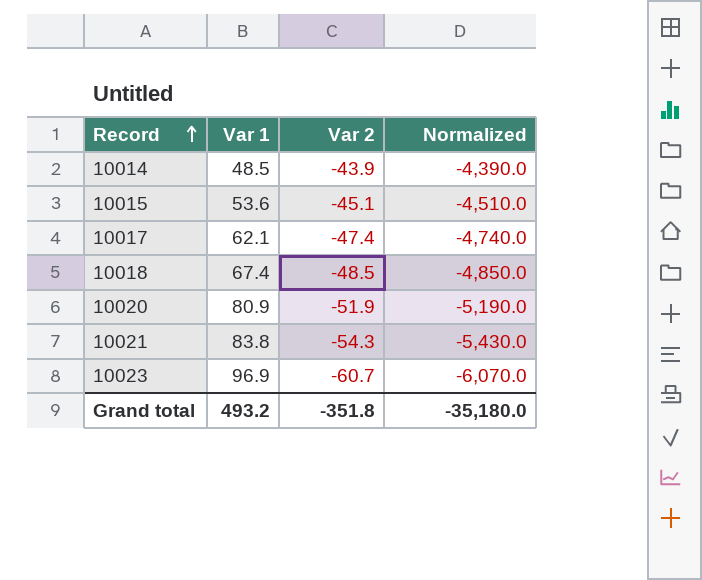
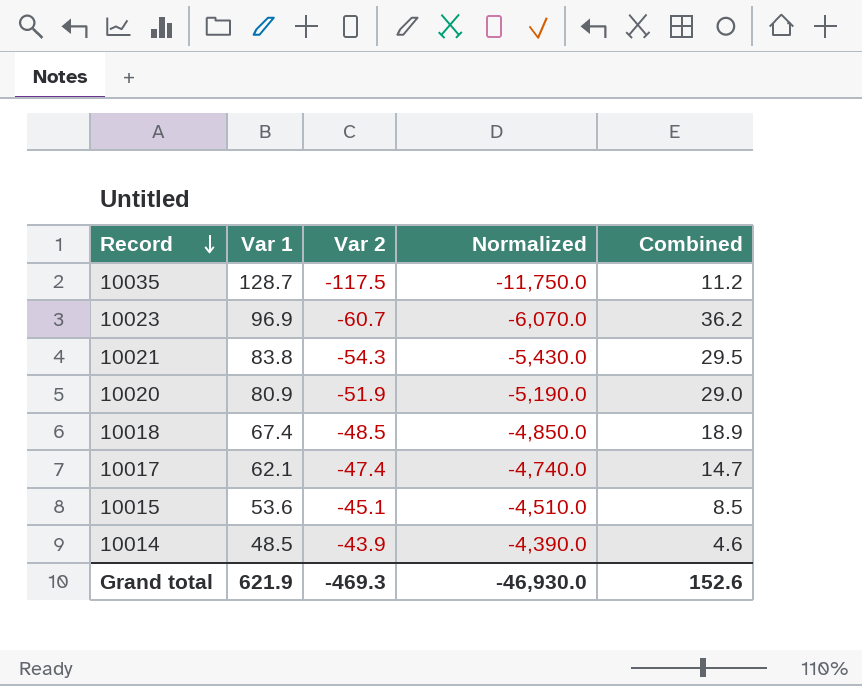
row order: Record ascending -> Record descending
column Combined | formula: none -> [Var 1] + [Var 2]
row 10035: none -> 128.7 | -117.5 | -11,750.0 | 11.2
Grand total | Var 1: 493.2 -> 621.9
Grand total | Var 2: -351.8 -> -469.3
Grand total | Normalized: -35,180.0 -> -46,930.0

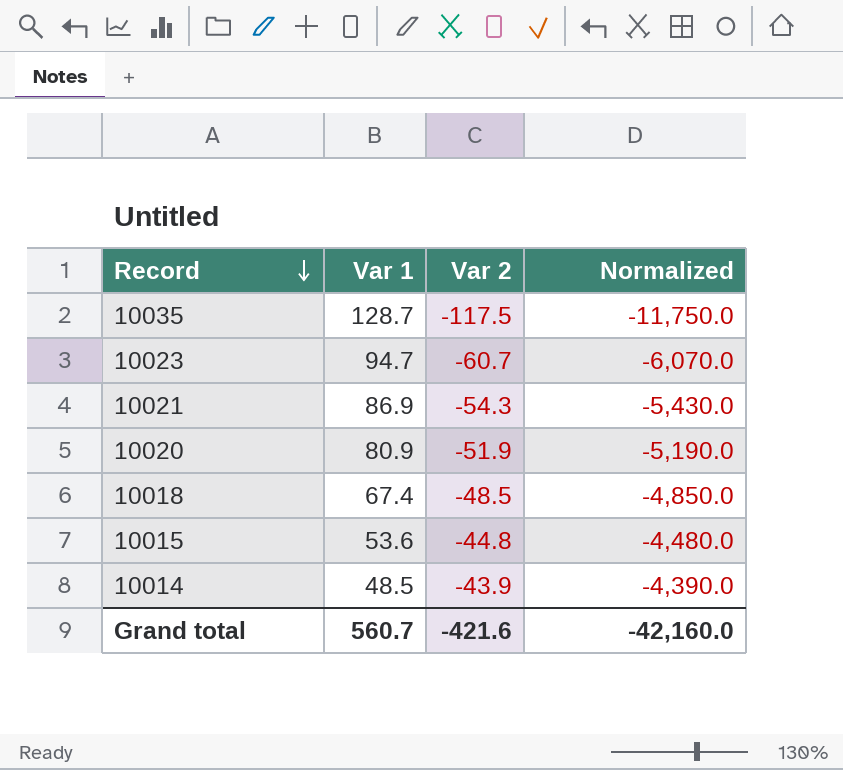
column Combined | formula: [Var 1] + [Var 2] -> none
row 10017: 62.1 | -47.4 | -4,740.0 | 14.7 -> none
10023 | Var 1: 96.9 -> 94.7
10021 | Var 1: 83.8 -> 86.9
10015 | Var 2: -45.1 -> -44.8
10015 | Normalized: -4,510.0 -> -4,480.0
Grand total | Var 1: 621.9 -> 560.7
Grand total | Var 2: -469.3 -> -421.6
Grand total | Normalized: -46,930.0 -> -42,160.0

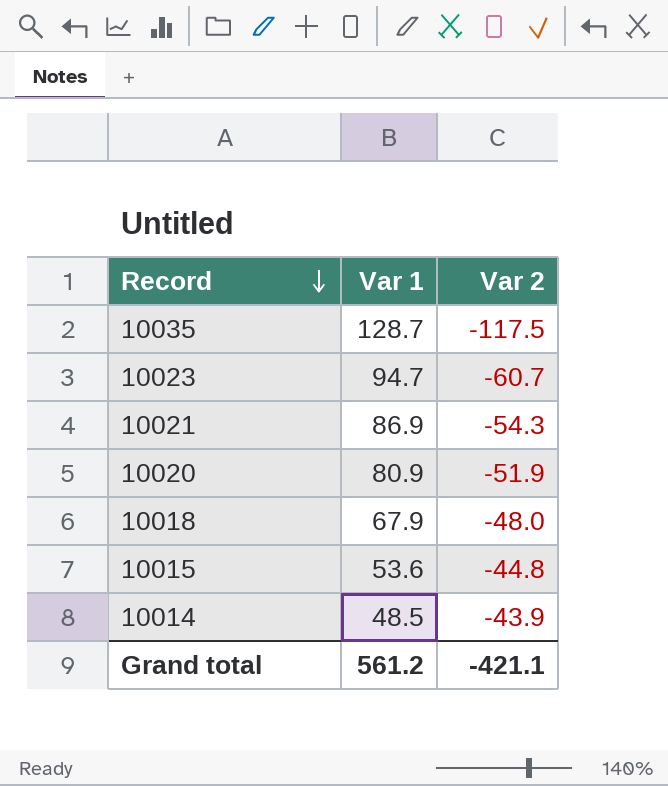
column Normalized | formula: [Var 2] * 100 -> none
10018 | Var 1: 67.4 -> 67.9
10018 | Var 2: -48.5 -> -48.0
Grand total | Var 1: 560.7 -> 561.2
Grand total | Var 2: -421.6 -> -421.1

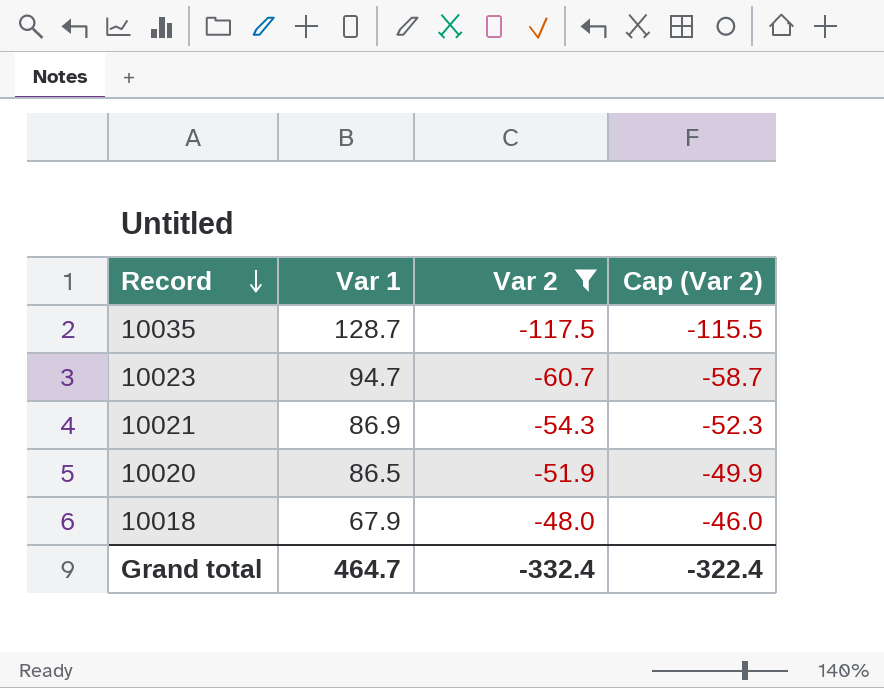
filter: none -> Var 2 <= -48.0
column Cap (Var 2) | formula: none -> [Var 2] + 2
10020 | Var 1: 80.9 -> 86.5
Grand total | Var 1: 561.2 -> 464.7
Grand total | Var 2: -421.1 -> -332.4

